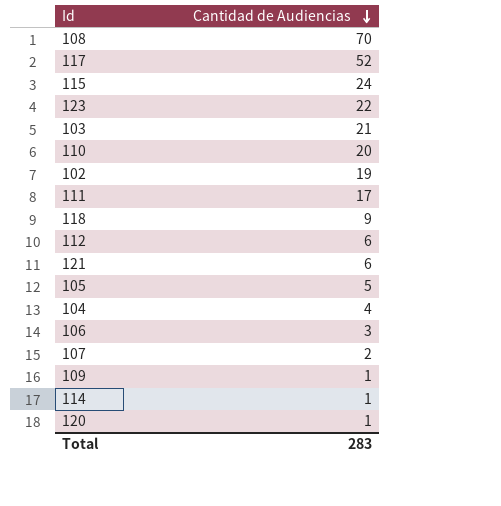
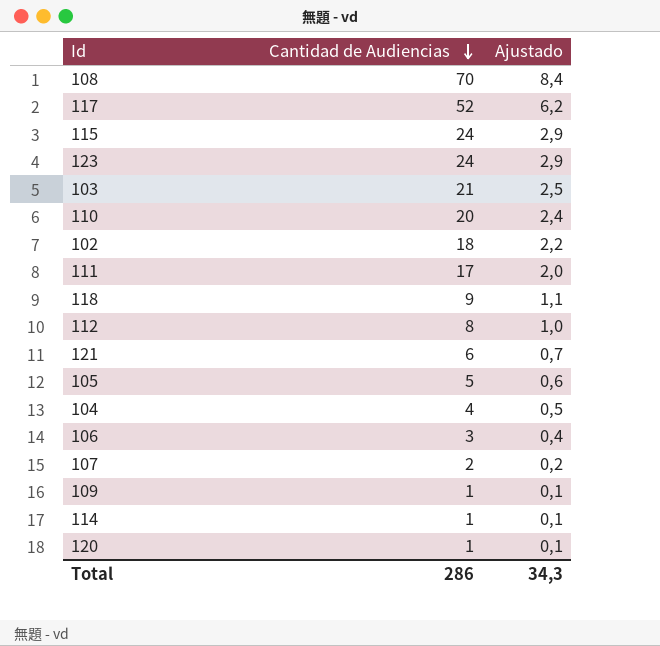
column Ajustado | formula: none -> [Cantidad de Audiencias] * 0,12
123 | Cantidad de Audiencias: 22 -> 24
102 | Cantidad de Audiencias: 19 -> 18
112 | Cantidad de Audiencias: 6 -> 8
Total | Cantidad de Audiencias: 283 -> 286

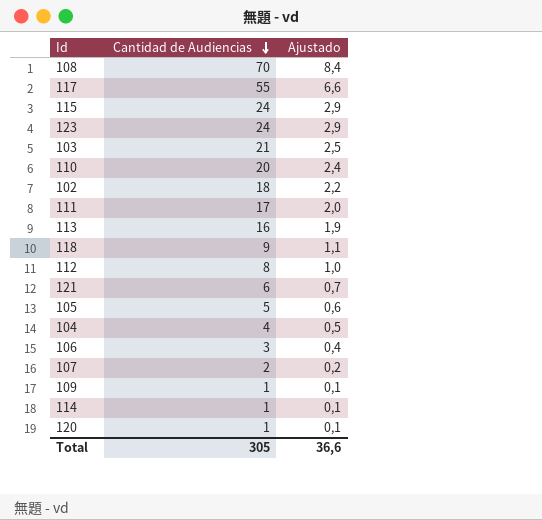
117 | Cantidad de Audiencias: 52 -> 55
117 | Ajustado: 6,2 -> 6,6
row 113: none -> 16 | 1,9
Total | Cantidad de Audiencias: 286 -> 305
Total | Ajustado: 34,3 -> 36,6

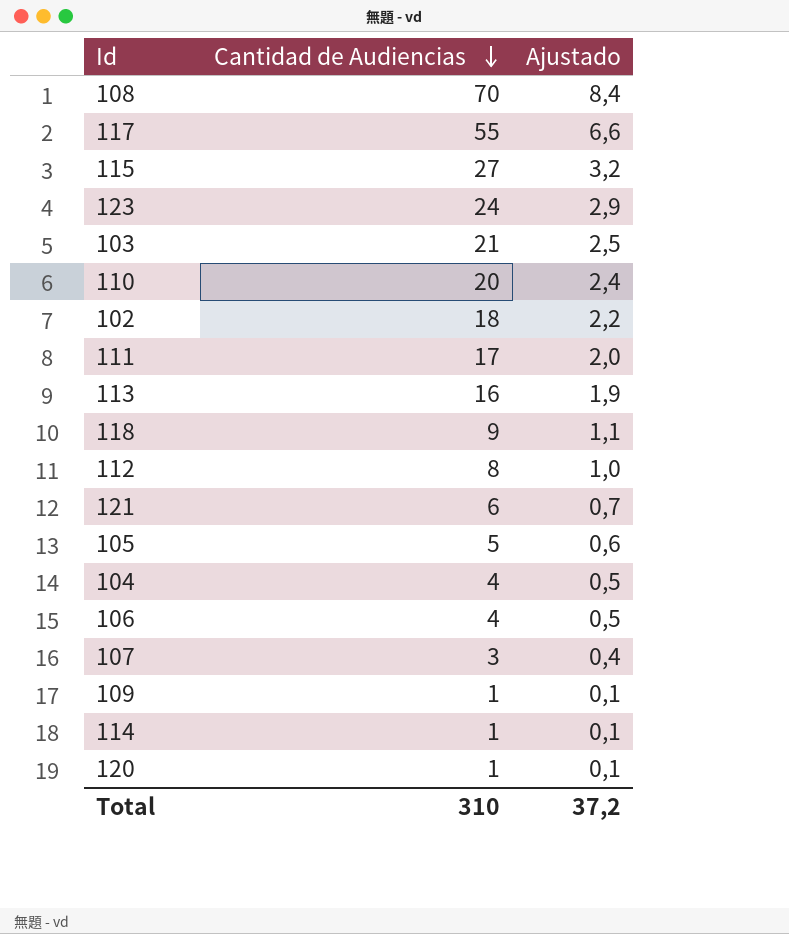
115 | Cantidad de Audiencias: 24 -> 27
115 | Ajustado: 2,9 -> 3,2
106 | Cantidad de Audiencias: 3 -> 4
106 | Ajustado: 0,4 -> 0,5
107 | Cantidad de Audiencias: 2 -> 3
107 | Ajustado: 0,2 -> 0,4
Total | Cantidad de Audiencias: 305 -> 310
Total | Ajustado: 36,6 -> 37,2

